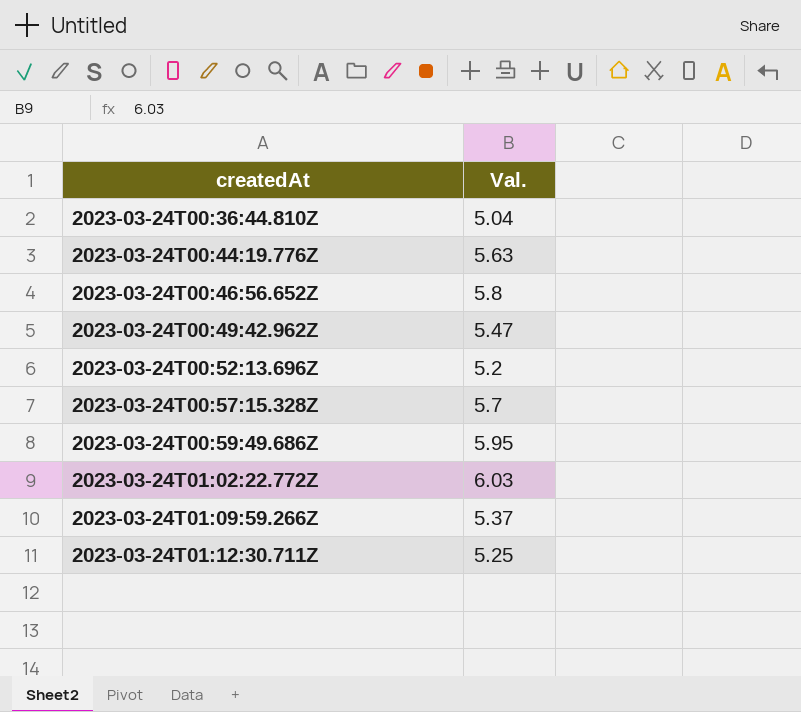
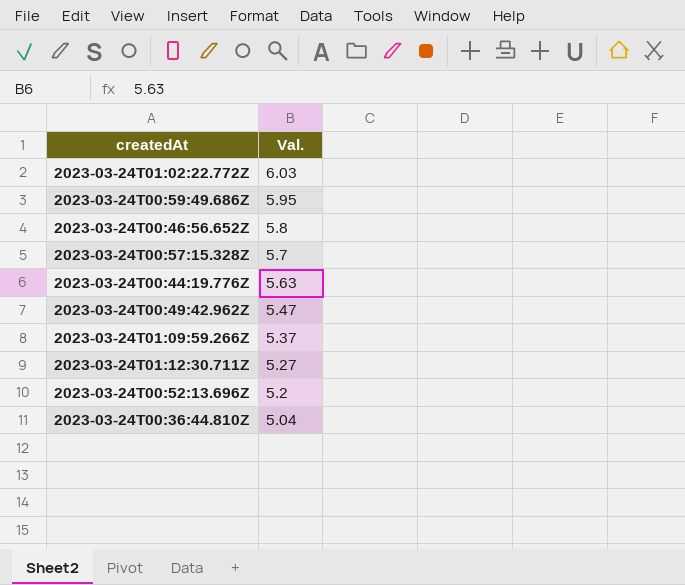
row order: createdAt ascending -> Val. descending
2023-03-24T01:12:30.711Z | Val.: 5.25 -> 5.27

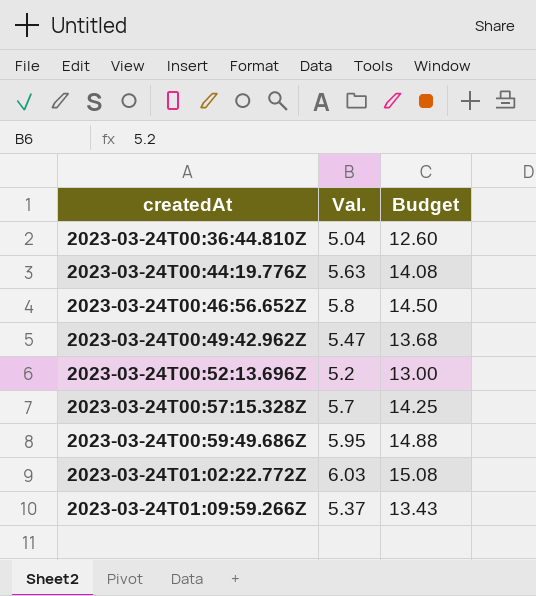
row order: Val. descending -> createdAt ascending
column Budget | formula: none -> [Val.] * 2.5
row 2023-03-24T01:12:30.711Z: 5.27 -> none

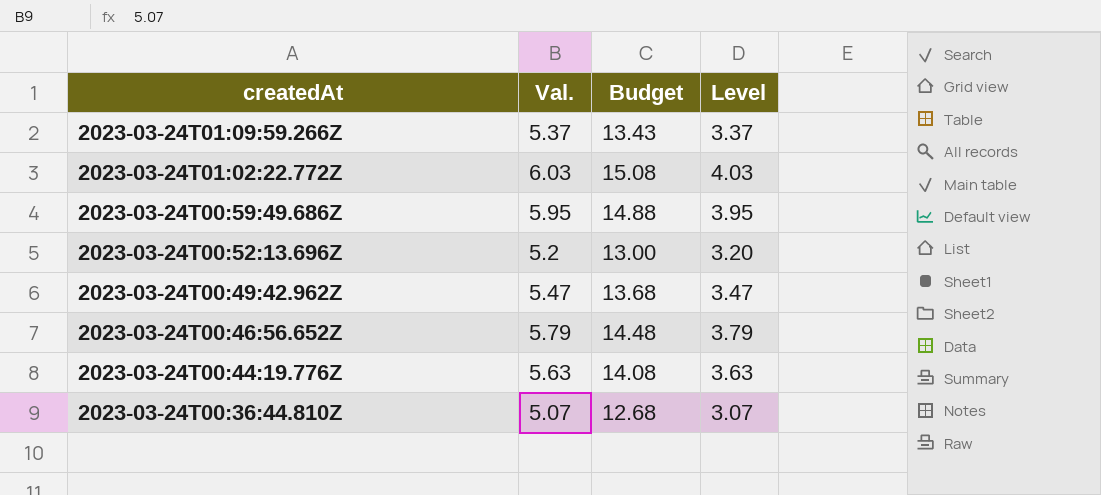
row order: createdAt ascending -> createdAt descending
column Level | formula: none -> [Val.] - 2
row 2023-03-24T00:57:15.328Z: 5.7 | 14.25 -> none
2023-03-24T00:46:56.652Z | Val.: 5.8 -> 5.79
2023-03-24T00:46:56.652Z | Budget: 14.50 -> 14.48
2023-03-24T00:36:44.810Z | Val.: 5.04 -> 5.07
2023-03-24T00:36:44.810Z | Budget: 12.60 -> 12.68

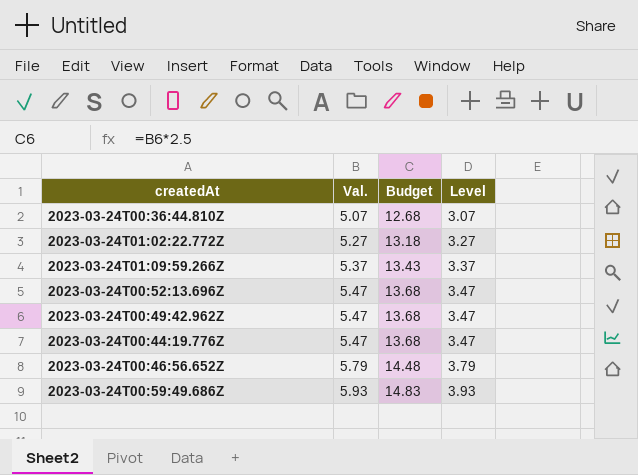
row order: createdAt descending -> Val. ascending
2023-03-24T01:02:22.772Z | Val.: 6.03 -> 5.27
2023-03-24T01:02:22.772Z | Budget: 15.08 -> 13.18
2023-03-24T01:02:22.772Z | Level: 4.03 -> 3.27
2023-03-24T00:52:13.696Z | Val.: 5.2 -> 5.47
2023-03-24T00:52:13.696Z | Budget: 13.00 -> 13.68
2023-03-24T00:52:13.696Z | Level: 3.20 -> 3.47
2023-03-24T00:44:19.776Z | Val.: 5.63 -> 5.47
2023-03-24T00:44:19.776Z | Budget: 14.08 -> 13.68
2023-03-24T00:44:19.776Z | Level: 3.63 -> 3.47
2023-03-24T00:59:49.686Z | Val.: 5.95 -> 5.93
2023-03-24T00:59:49.686Z | Budget: 14.88 -> 14.83
2023-03-24T00:59:49.686Z | Level: 3.95 -> 3.93

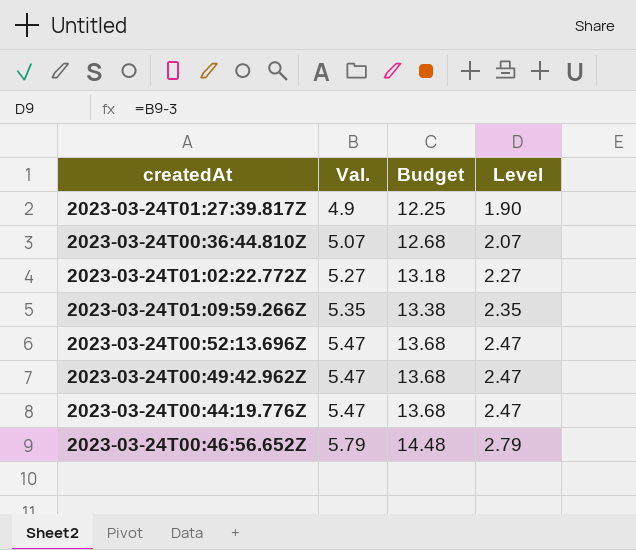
column Level | formula: [Val.] - 2 -> [Val.] - 3
row 2023-03-24T00:59:49.686Z: 5.93 | 14.83 | 3.93 -> none
row 2023-03-24T01:27:39.817Z: none -> 4.9 | 12.25 | 1.90
2023-03-24T01:09:59.266Z | Val.: 5.37 -> 5.35
2023-03-24T01:09:59.266Z | Budget: 13.43 -> 13.38

